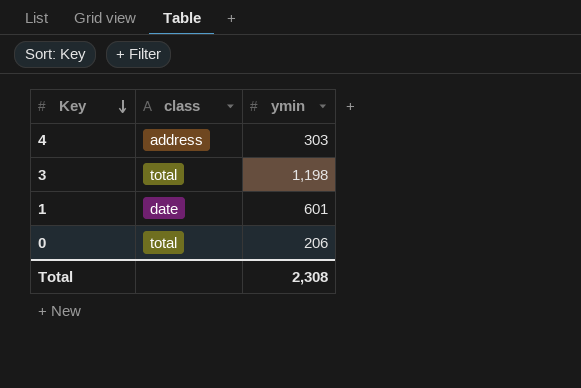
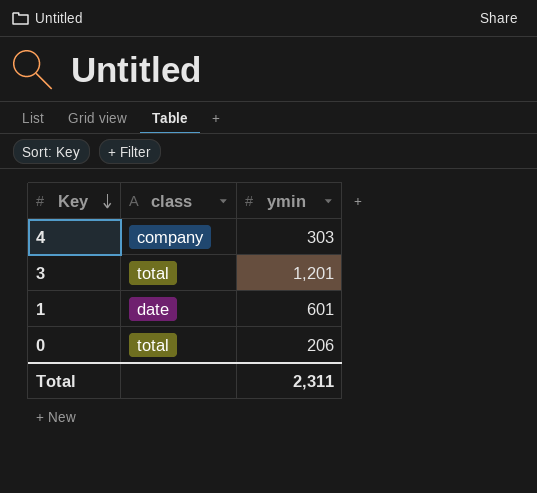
4 | class: address -> company
3 | ymin: 1,198 -> 1,201
Total | ymin: 2,308 -> 2,311

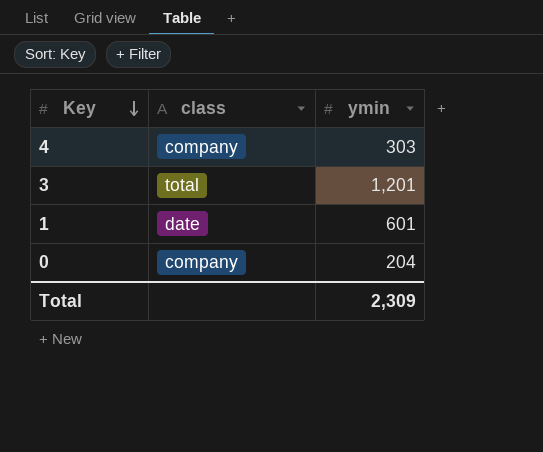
0 | class: total -> company
0 | ymin: 206 -> 204
Total | ymin: 2,311 -> 2,309

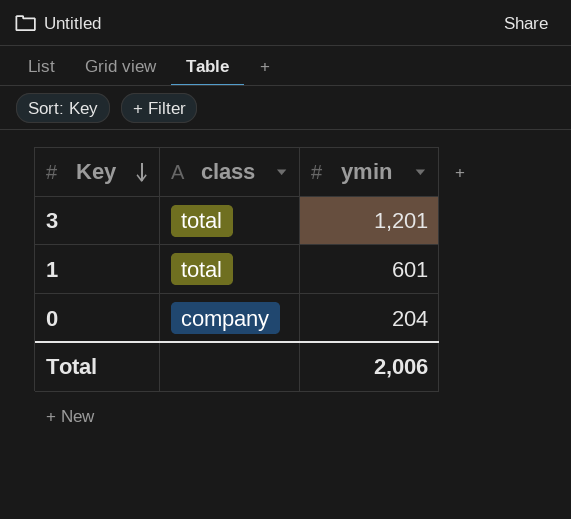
row 4: company | 303 -> none
1 | class: date -> total
Total | ymin: 2,309 -> 2,006

